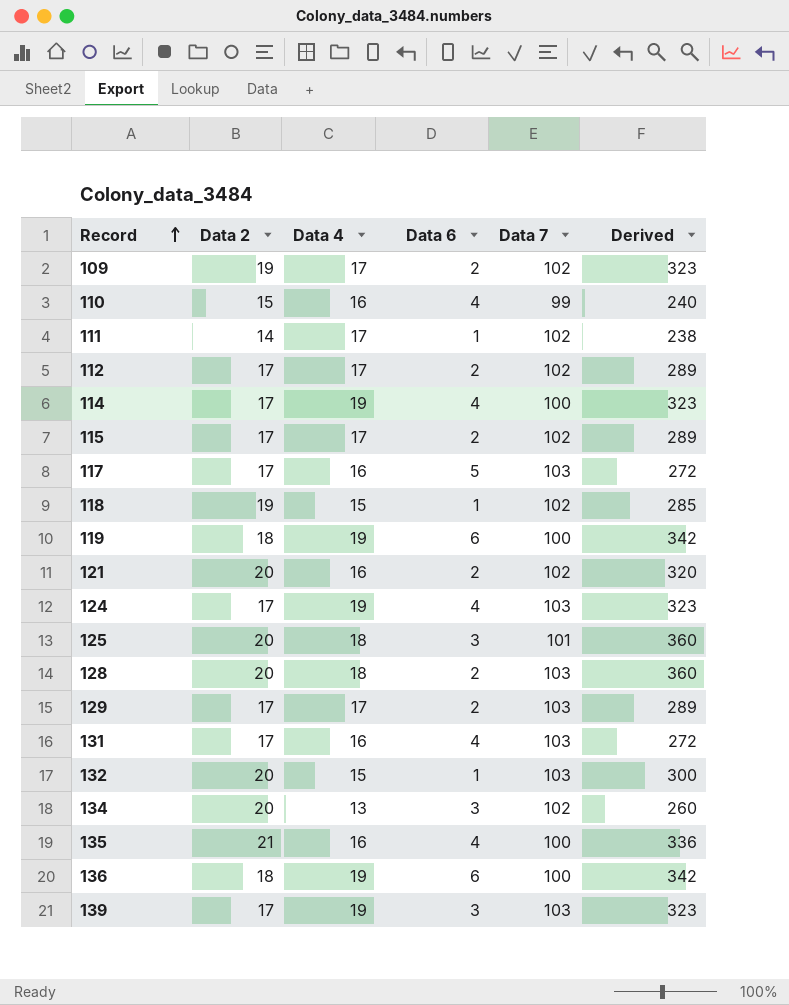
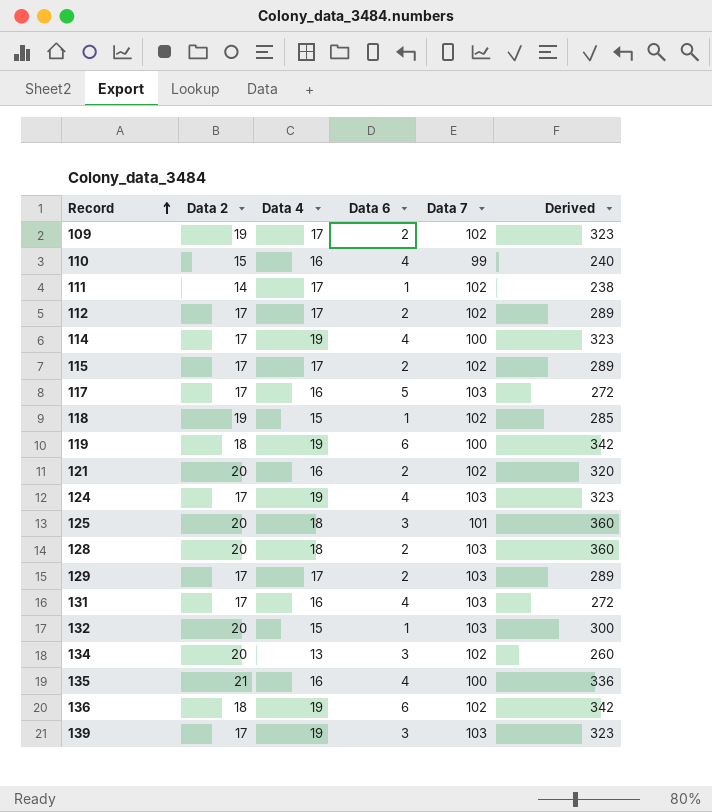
136 | Data 7: 100 -> 102

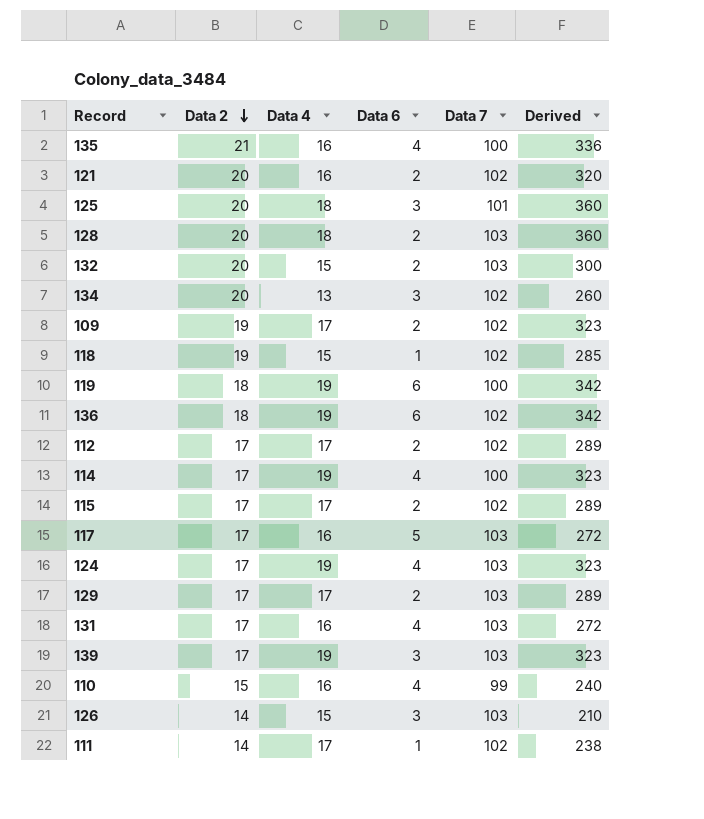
row order: Record ascending -> Data 2 descending
132 | Data 6: 1 -> 2
row 126: none -> 14 | 15 | 3 | 103 | 210

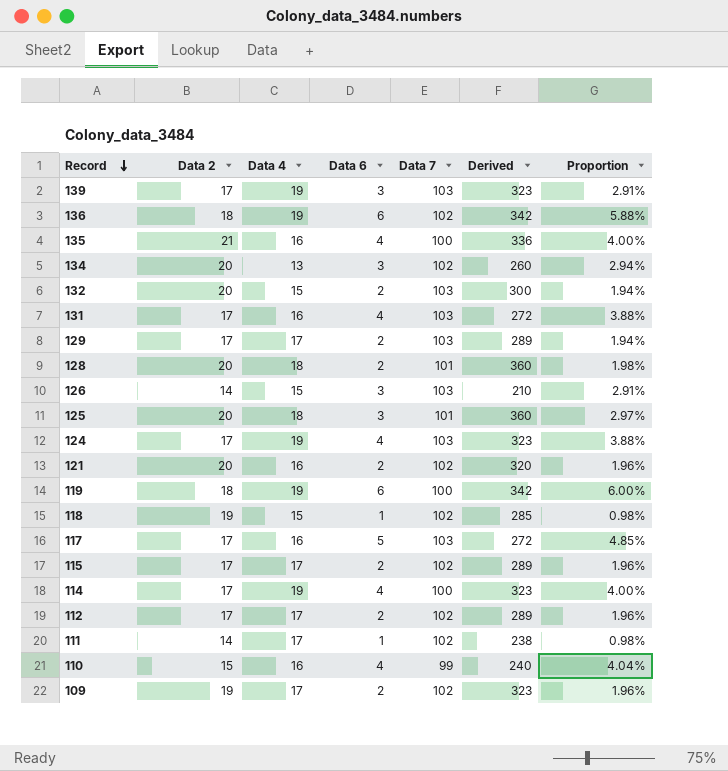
row order: Data 2 descending -> Record descending
column Proportion | formula: none -> [Data 6] / [Data 7]
128 | Data 7: 103 -> 101

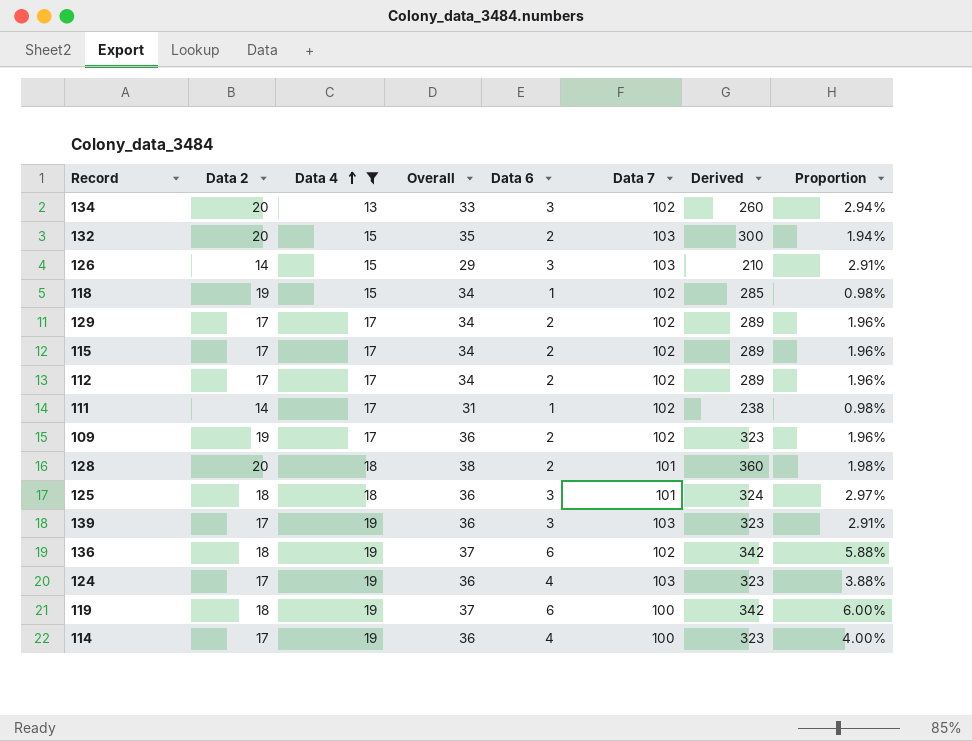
filter: none -> Data 4 != 16
row order: Record descending -> Data 4 ascending
column Overall | formula: none -> [Data 2] + [Data 4]
129 | Data 7: 103 -> 102
129 | Proportion: 1.94% -> 1.96%
125 | Data 2: 20 -> 18
125 | Derived: 360 -> 324

